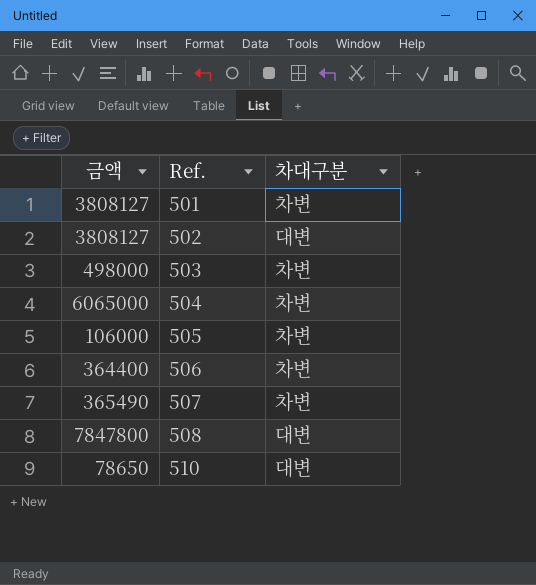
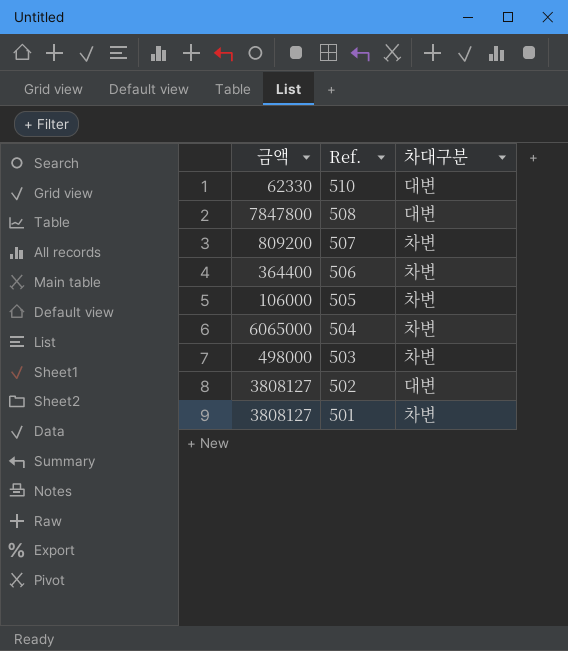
row order: Ref. ascending -> Ref. descending
510 | 금액: 78650 -> 62330
507 | 금액: 365490 -> 809200

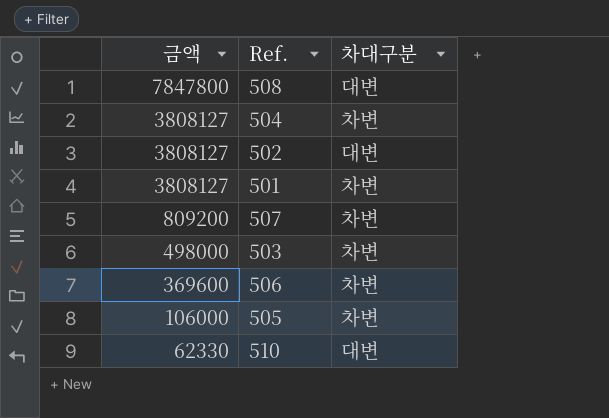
row order: Ref. descending -> 금액 descending
504 | 금액: 6065000 -> 3808127
506 | 금액: 364400 -> 369600

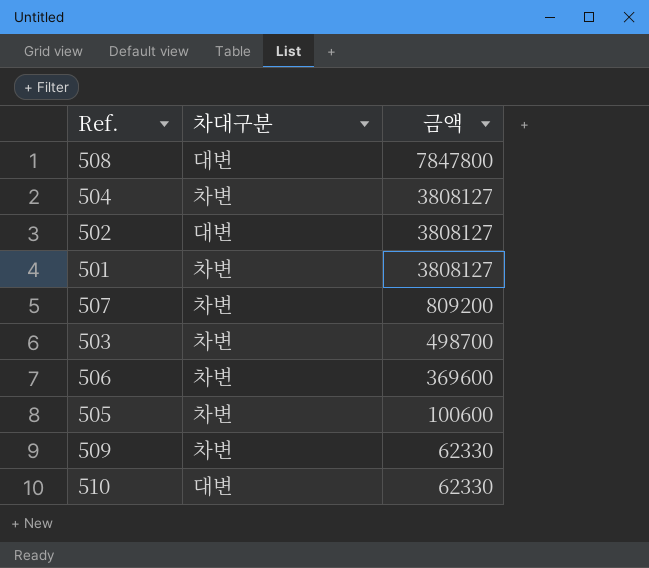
column 금액 | position: 1 -> 3
503 | 금액: 498000 -> 498700
505 | 금액: 106000 -> 100600
row 509: none -> 차변 | 62330

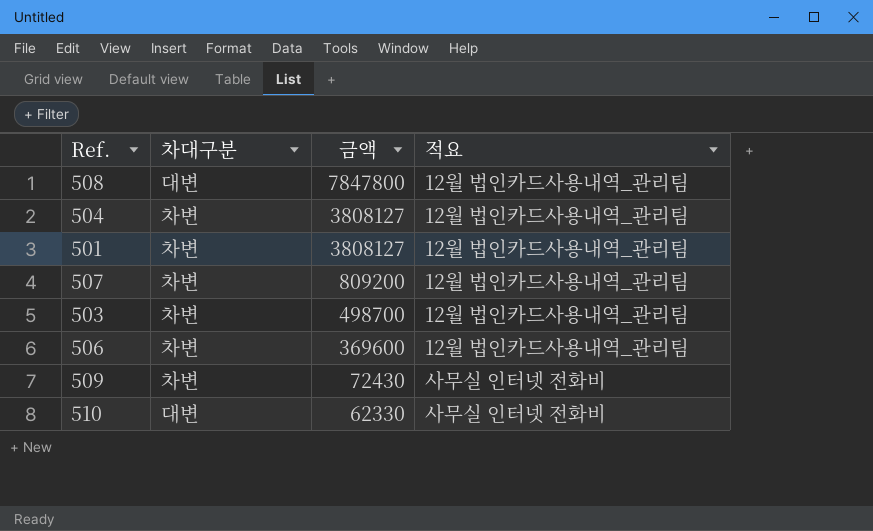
column 적요 | position: none -> 4
row 502: 대변 | 3808127 -> none
row 505: 차변 | 100600 -> none
509 | 금액: 62330 -> 72430

